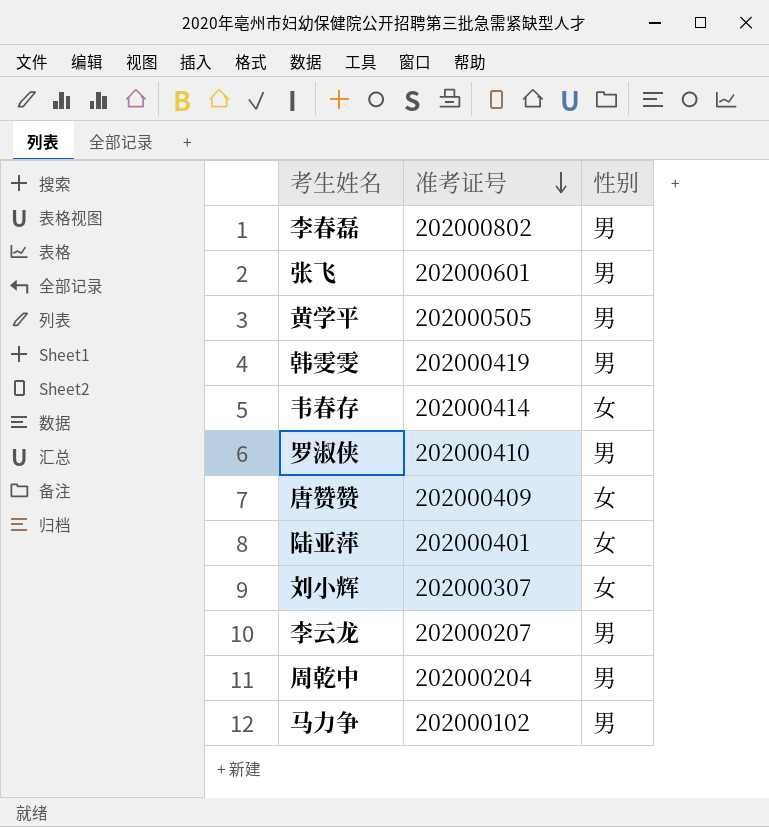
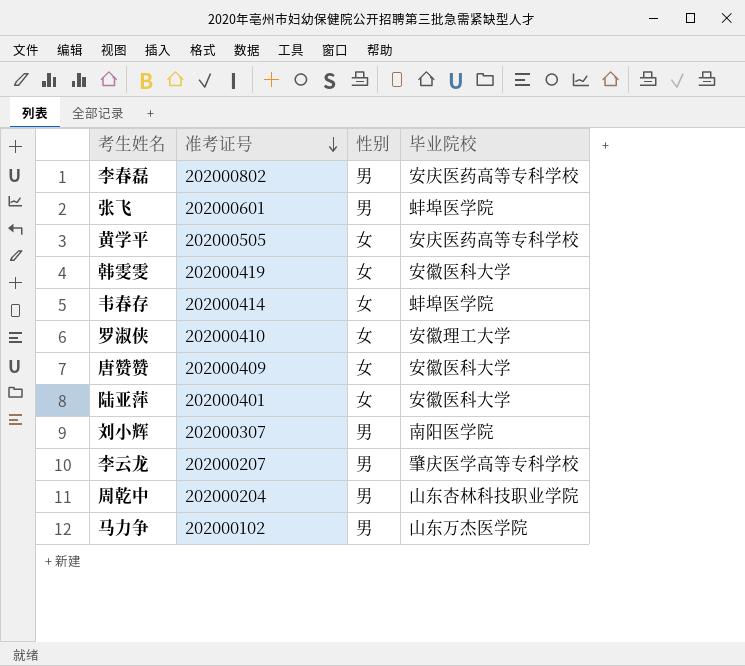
column 毕业院校 | position: none -> 4
黄学平 | 性别: 男 -> 女
韩雯雯 | 性别: 男 -> 女
罗淑侠 | 性别: 男 -> 女
刘小辉 | 性别: 女 -> 男

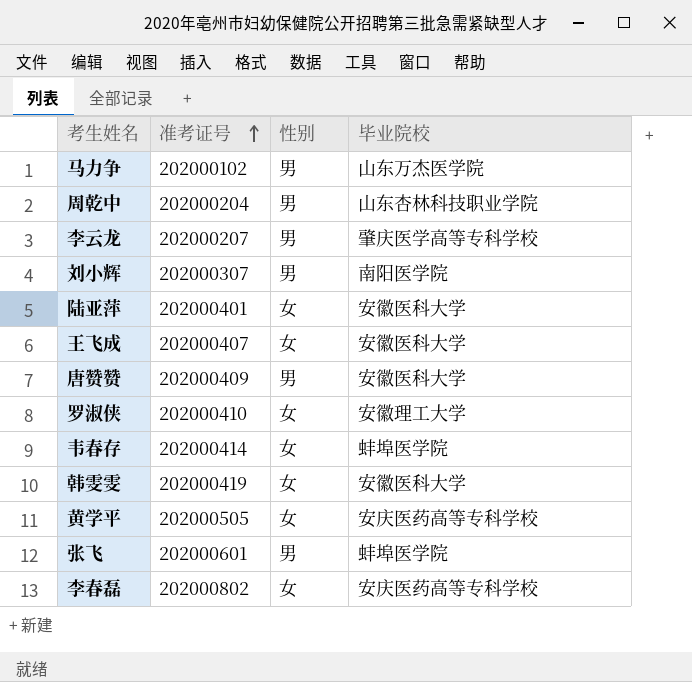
row order: 准考证号 descending -> 准考证号 ascending
row 王飞成: none -> 202000407 | 女 | 安徽医科大学
唐赞赞 | 性别: 女 -> 男
李春磊 | 性别: 男 -> 女

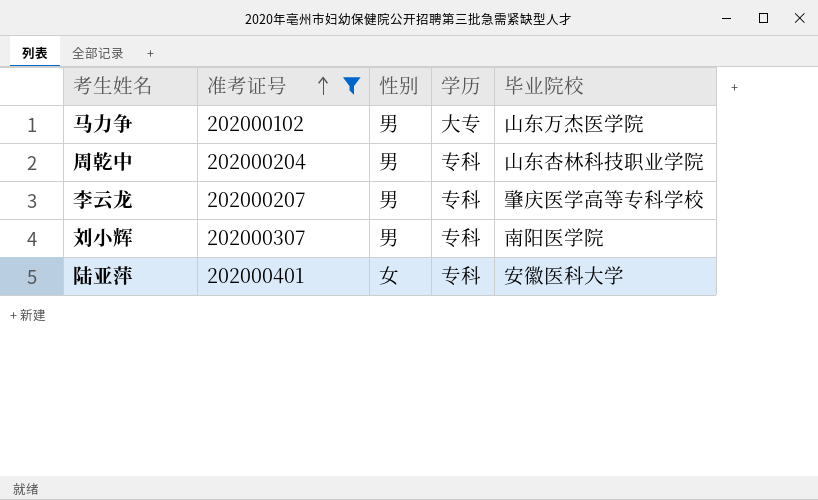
filter: none -> 准考证号 <= 202000401
column 学历 | position: none -> 4

